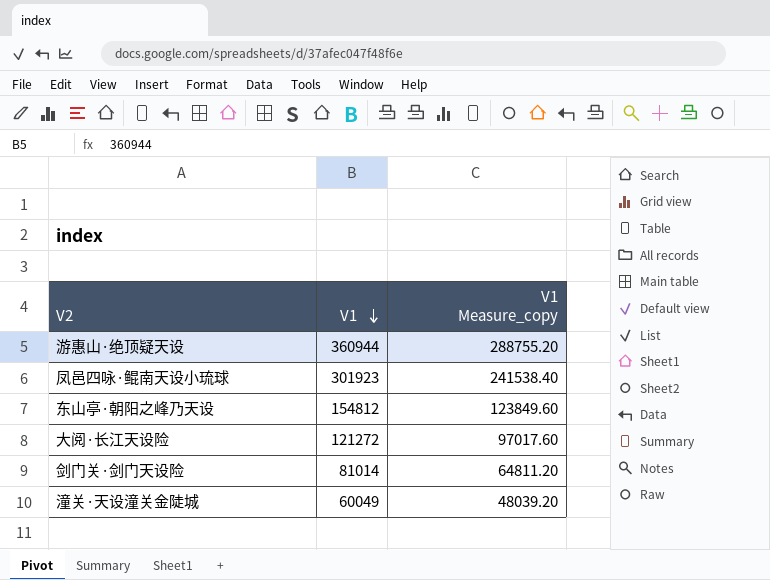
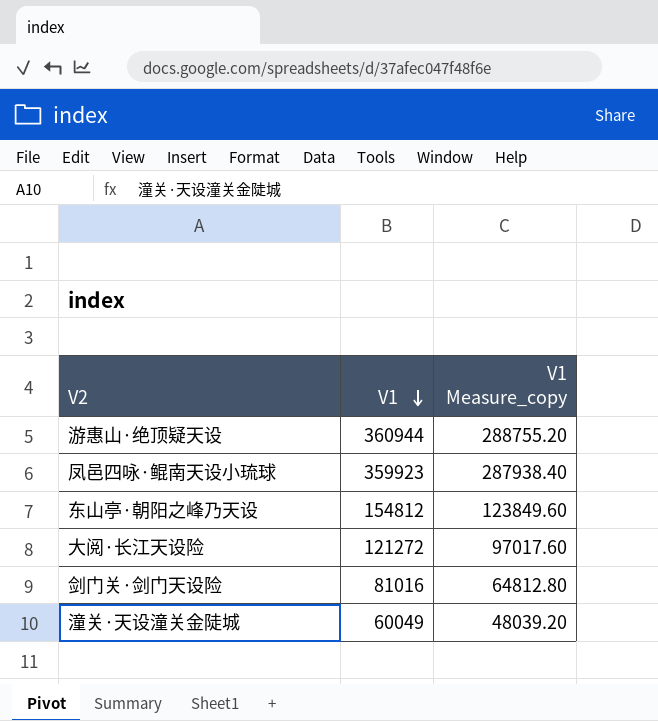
凤邑四咏·鲲南天设小琉球 | V1: 301923 -> 359923
凤邑四咏·鲲南天设小琉球 | V1 Measure_copy: 241538.40 -> 287938.40
剑门关·剑门天设险 | V1: 81014 -> 81016
剑门关·剑门天设险 | V1 Measure_copy: 64811.20 -> 64812.80

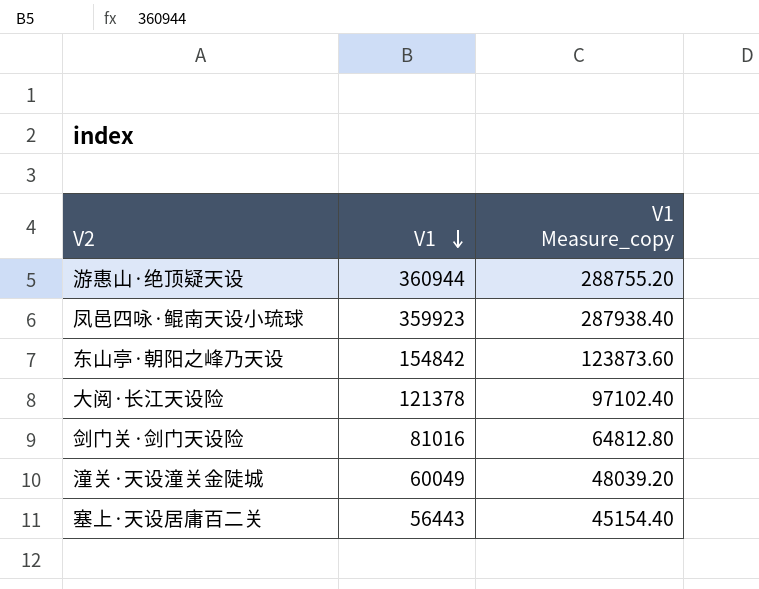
东山亭·朝阳之峰乃天设 | V1: 154812 -> 154842
东山亭·朝阳之峰乃天设 | V1 Measure_copy: 123849.60 -> 123873.60
大阅·长江天设险 | V1: 121272 -> 121378
大阅·长江天设险 | V1 Measure_copy: 97017.60 -> 97102.40
row 塞上·天设居庸百二关: none -> 56443 | 45154.40

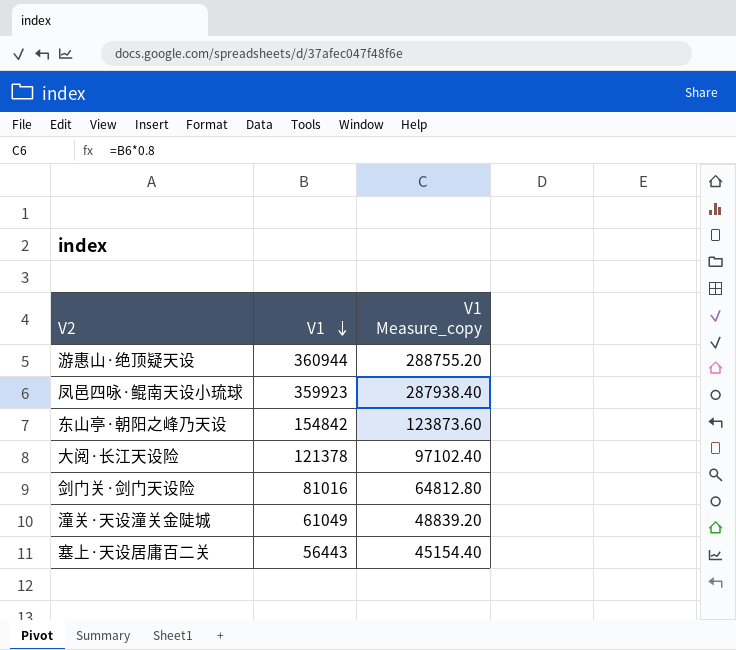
潼关·天设潼关金陡城 | V1: 60049 -> 61049
潼关·天设潼关金陡城 | V1 Measure_copy: 48039.20 -> 48839.20

